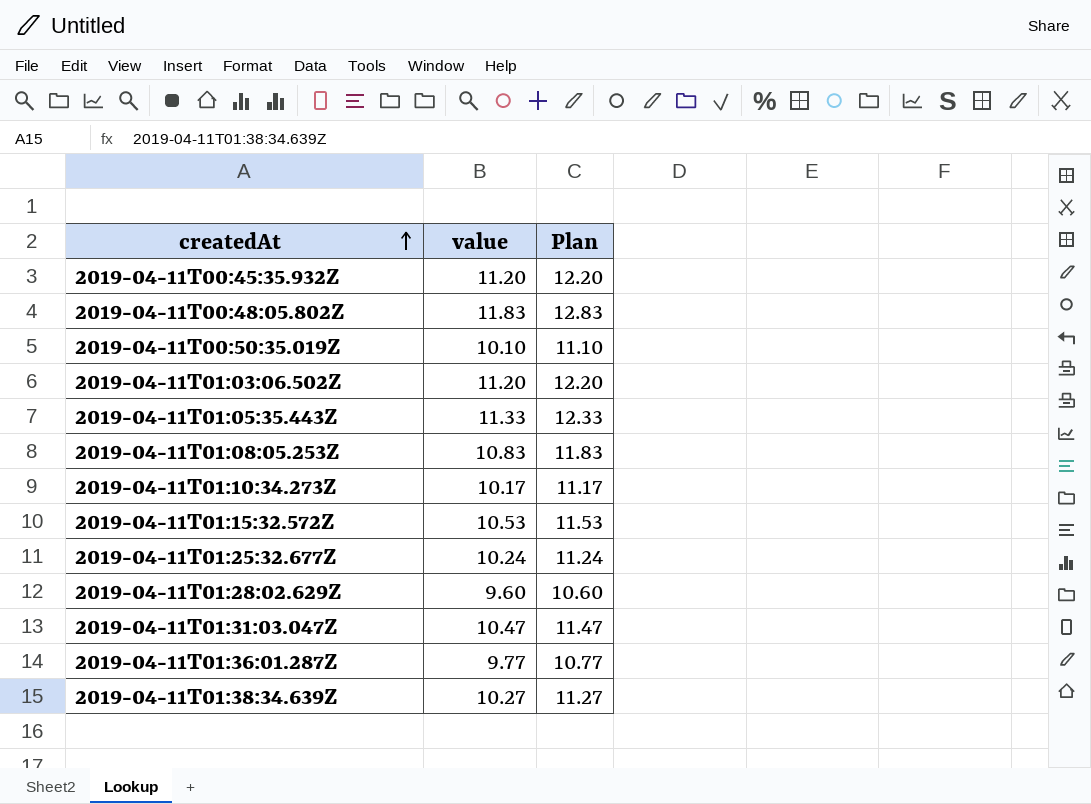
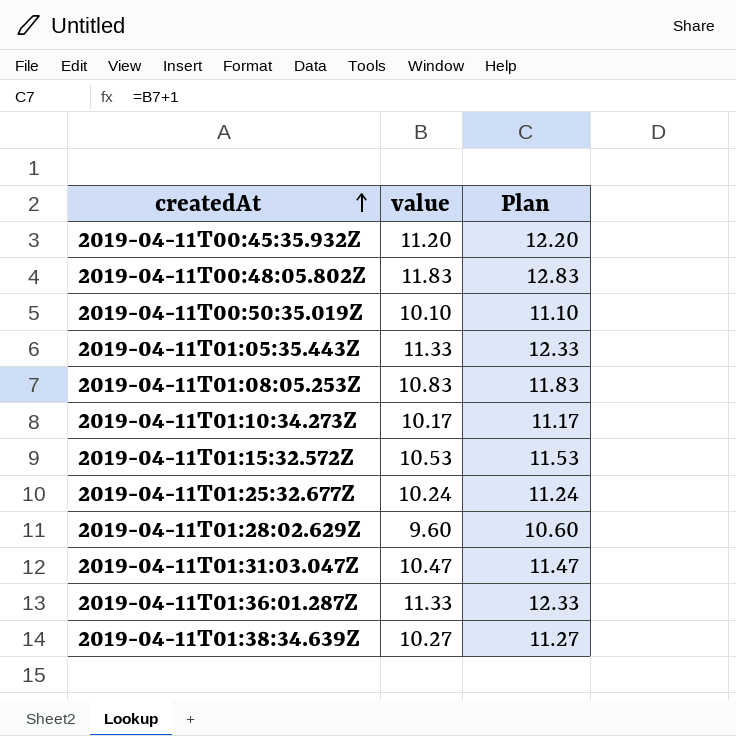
row 2019-04-11T01:03:06.502Z: 11.20 | 12.20 -> none
2019-04-11T01:36:01.287Z | value: 9.77 -> 11.33
2019-04-11T01:36:01.287Z | Plan: 10.77 -> 12.33

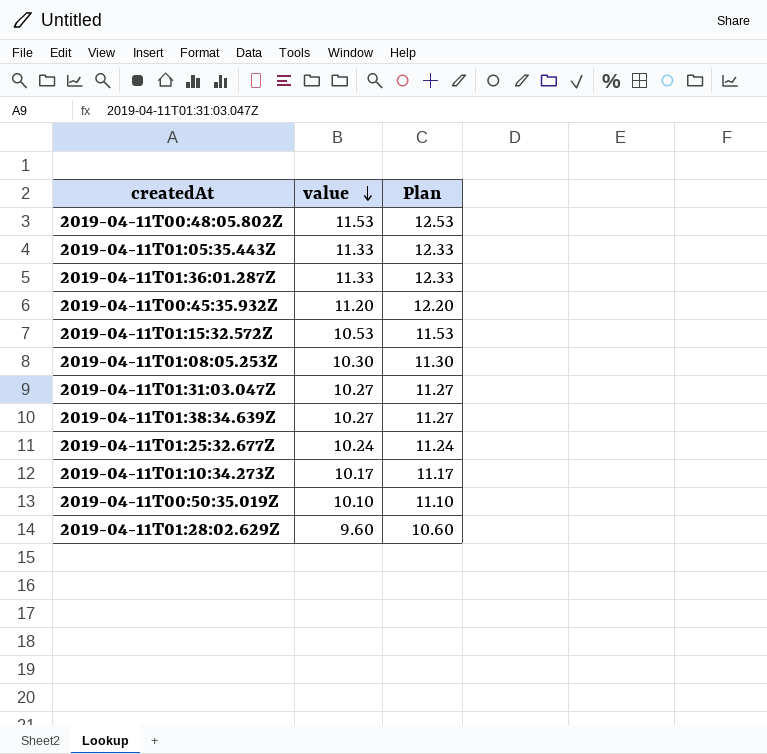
row order: createdAt ascending -> value descending
2019-04-11T00:48:05.802Z | value: 11.83 -> 11.53
2019-04-11T00:48:05.802Z | Plan: 12.83 -> 12.53
2019-04-11T01:08:05.253Z | value: 10.83 -> 10.30
2019-04-11T01:08:05.253Z | Plan: 11.83 -> 11.30
2019-04-11T01:31:03.047Z | value: 10.47 -> 10.27
2019-04-11T01:31:03.047Z | Plan: 11.47 -> 11.27

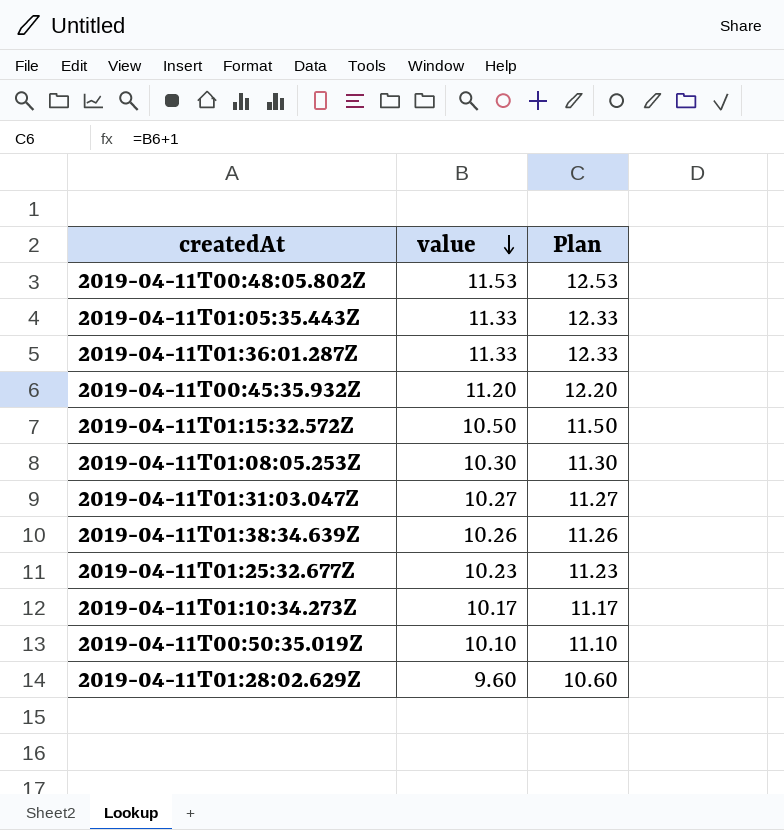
2019-04-11T01:15:32.572Z | value: 10.53 -> 10.50
2019-04-11T01:15:32.572Z | Plan: 11.53 -> 11.50
2019-04-11T01:38:34.639Z | value: 10.27 -> 10.26
2019-04-11T01:38:34.639Z | Plan: 11.27 -> 11.26
2019-04-11T01:25:32.677Z | value: 10.24 -> 10.23
2019-04-11T01:25:32.677Z | Plan: 11.24 -> 11.23

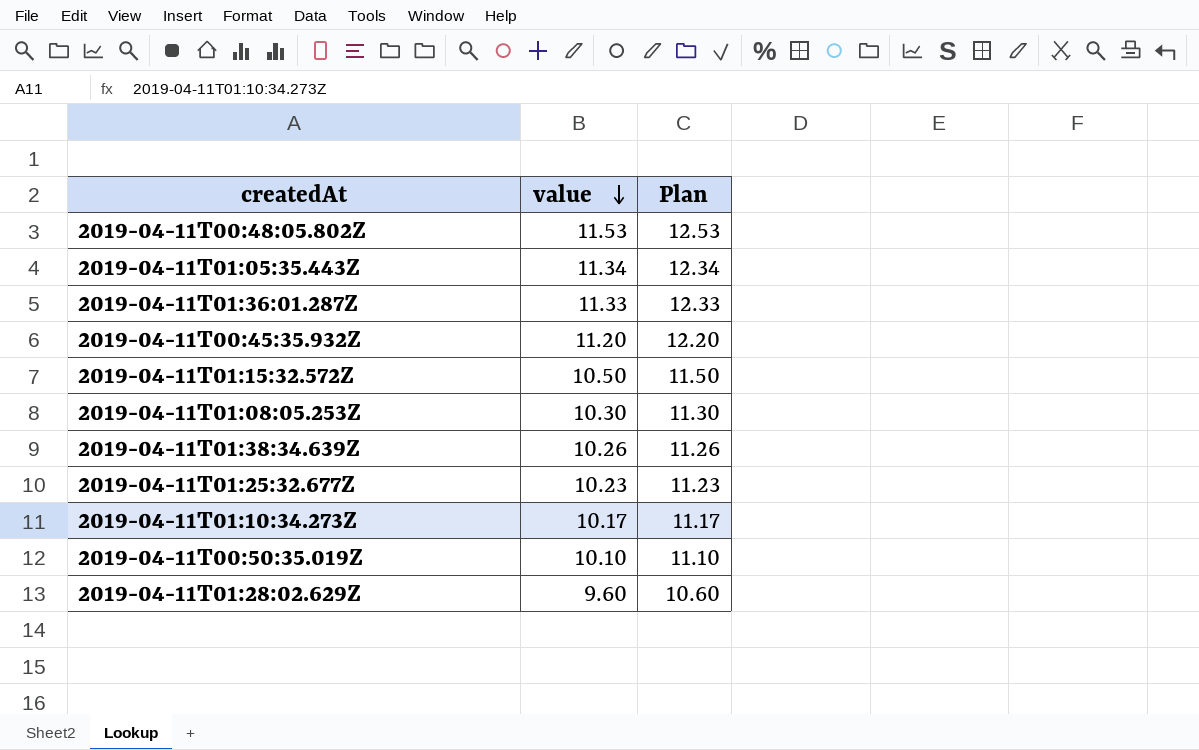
row 2019-04-11T01:31:03.047Z: 10.27 | 11.27 -> none
2019-04-11T01:05:35.443Z | value: 11.33 -> 11.34
2019-04-11T01:05:35.443Z | Plan: 12.33 -> 12.34

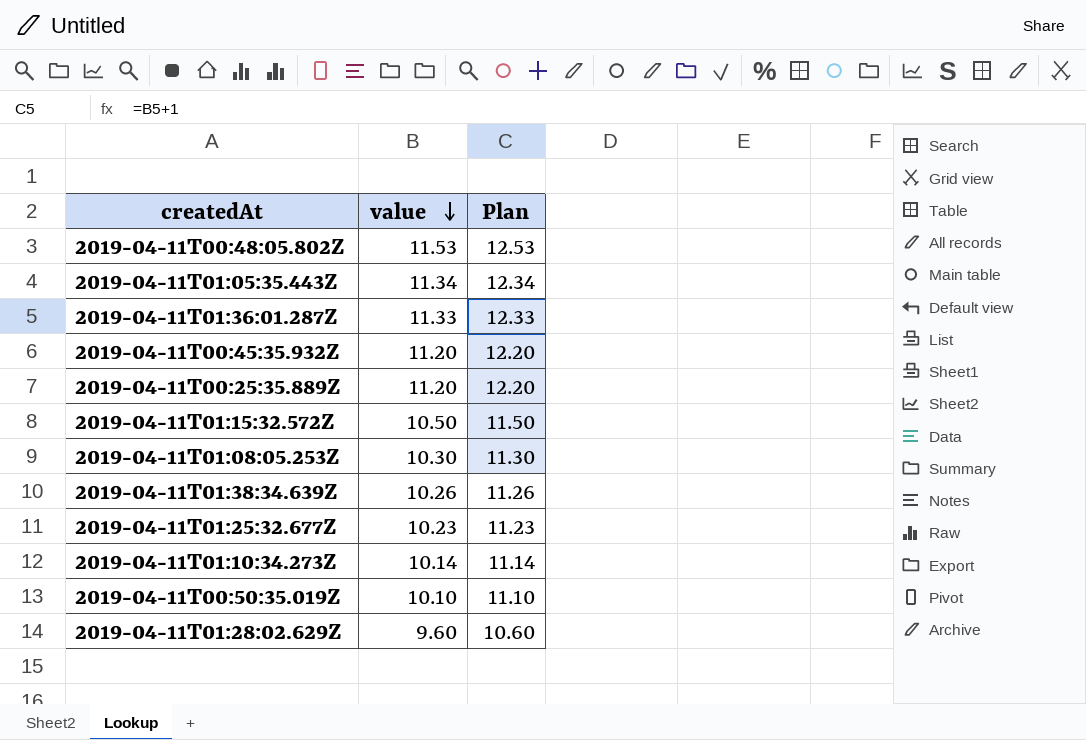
row 2019-04-11T00:25:35.889Z: none -> 11.20 | 12.20
2019-04-11T01:10:34.273Z | value: 10.17 -> 10.14
2019-04-11T01:10:34.273Z | Plan: 11.17 -> 11.14

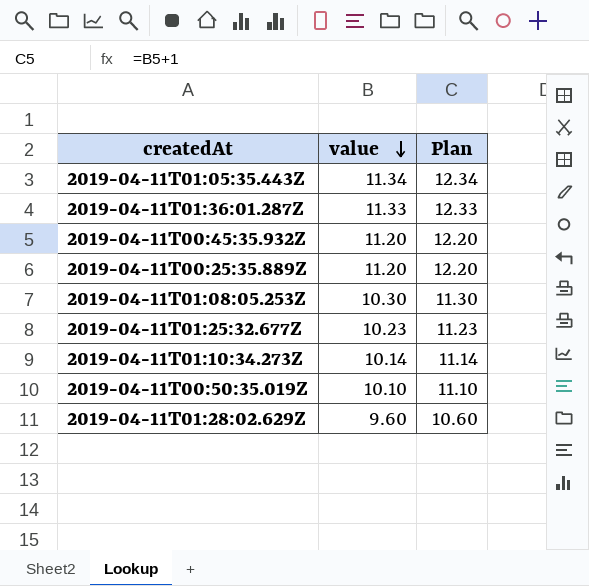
row 2019-04-11T00:48:05.802Z: 11.53 | 12.53 -> none
row 2019-04-11T01:15:32.572Z: 10.50 | 11.50 -> none
row 2019-04-11T01:38:34.639Z: 10.26 | 11.26 -> none

